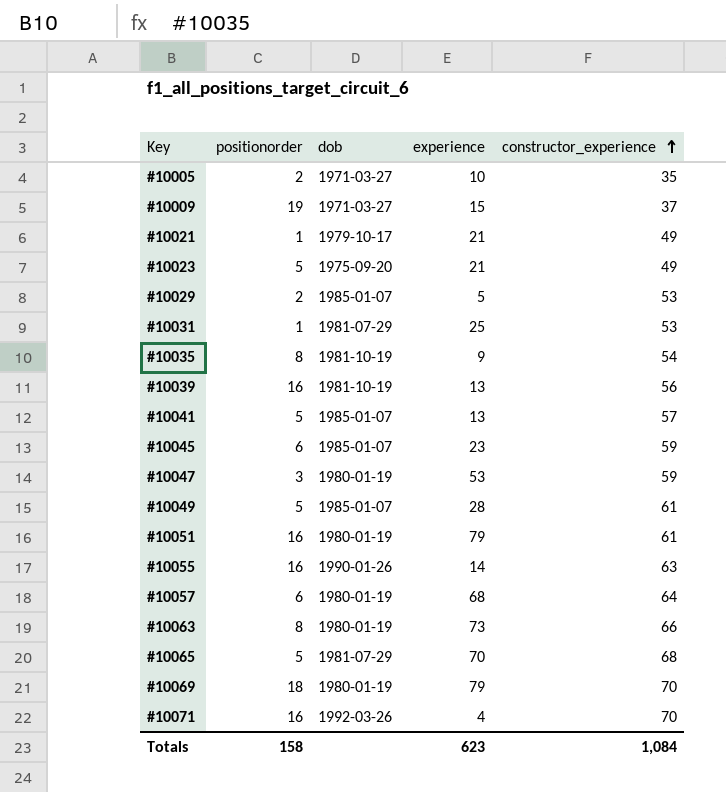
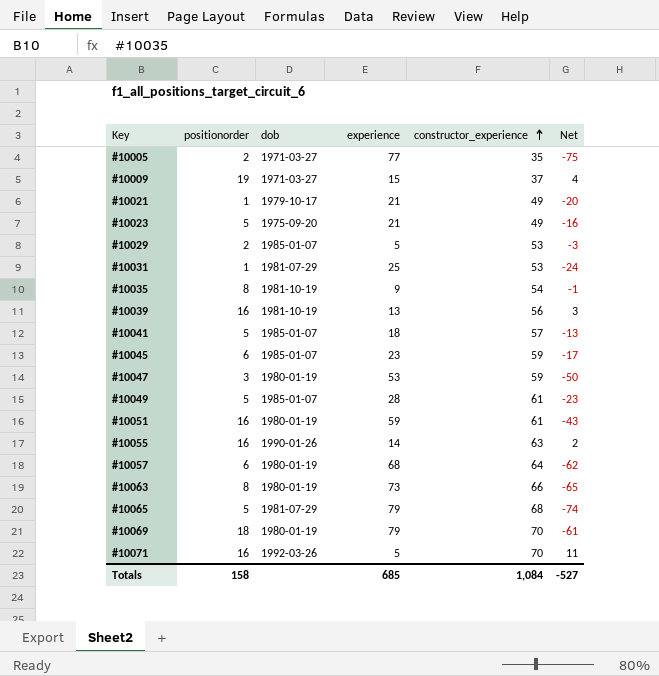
column Net | formula: none -> [positionorder] - [experience]
#10005 | experience: 10 -> 77
#10041 | experience: 13 -> 18
#10051 | experience: 79 -> 59
#10065 | experience: 70 -> 79
#10071 | experience: 4 -> 5
Totals | experience: 623 -> 685

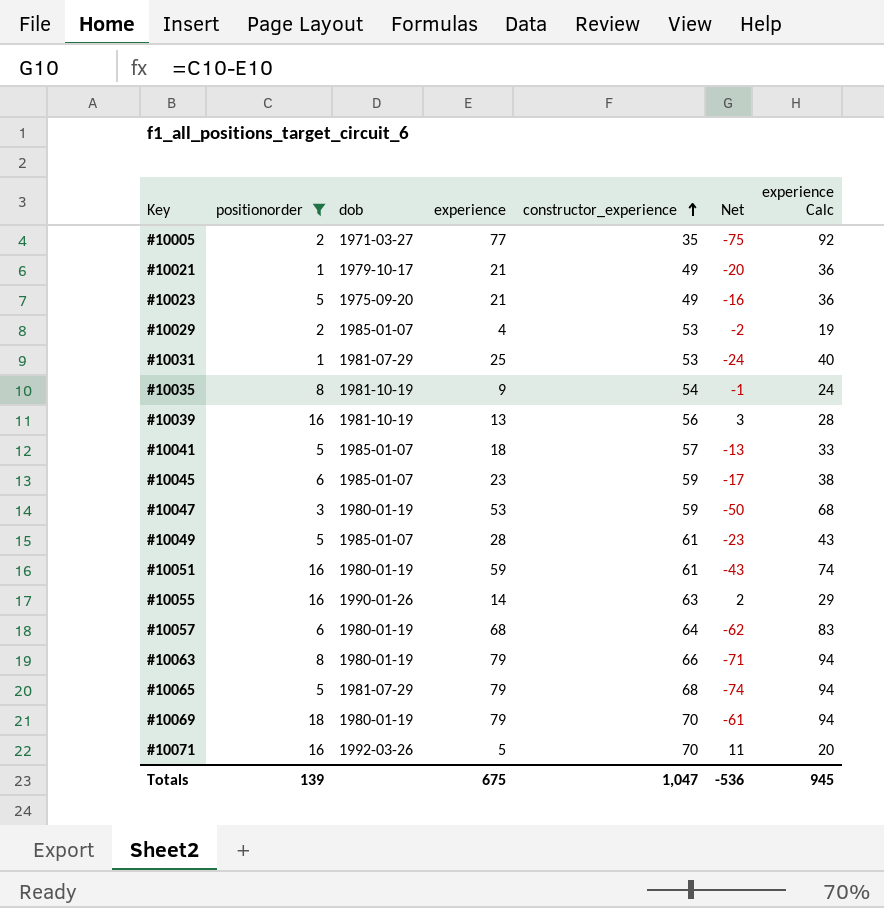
filter: none -> positionorder != 19
column experience Calc | formula: none -> [experience] + 15
#10029 | experience: 5 -> 4
#10029 | Net: -3 -> -2
#10063 | experience: 73 -> 79
#10063 | Net: -65 -> -71
Totals | positionorder: 158 -> 139
Totals | experience: 685 -> 675
Totals | constructor_experience: 1,084 -> 1,047
Totals | Net: -527 -> -536

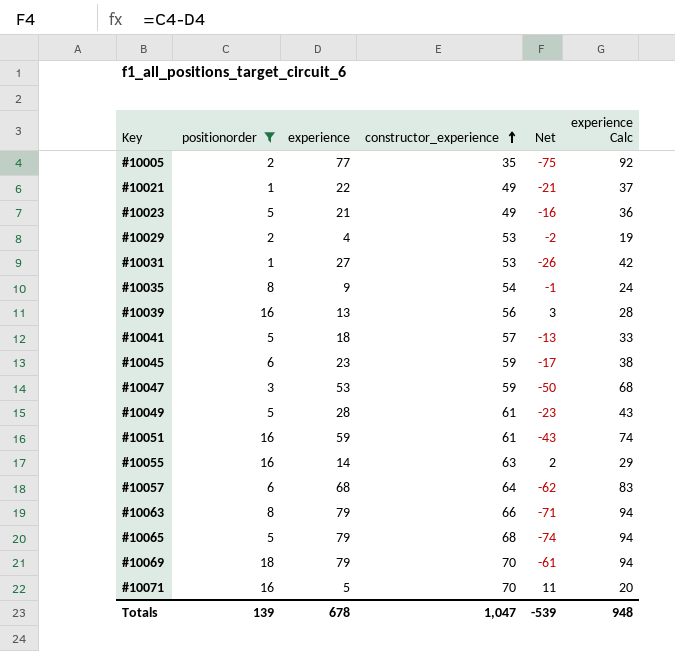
column dob | position: 3 -> none
#10021 | experience: 21 -> 22
#10021 | Net: -20 -> -21
#10021 | experience Calc: 36 -> 37
#10031 | experience: 25 -> 27
#10031 | Net: -24 -> -26
#10031 | experience Calc: 40 -> 42
Totals | experience: 675 -> 678
Totals | Net: -536 -> -539
Totals | experience Calc: 945 -> 948

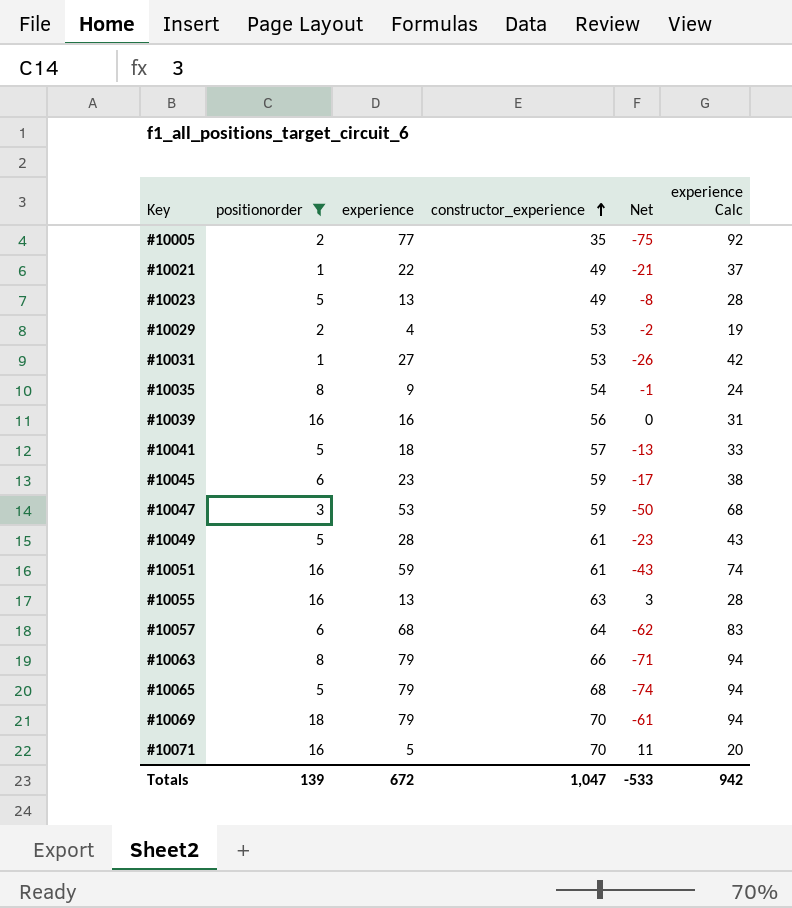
#10023 | experience: 21 -> 13
#10023 | Net: -16 -> -8
#10023 | experience Calc: 36 -> 28
#10039 | experience: 13 -> 16
#10039 | Net: 3 -> 0
#10039 | experience Calc: 28 -> 31
#10055 | experience: 14 -> 13
#10055 | Net: 2 -> 3
#10055 | experience Calc: 29 -> 28
Totals | experience: 678 -> 672
Totals | Net: -539 -> -533
Totals | experience Calc: 948 -> 942

